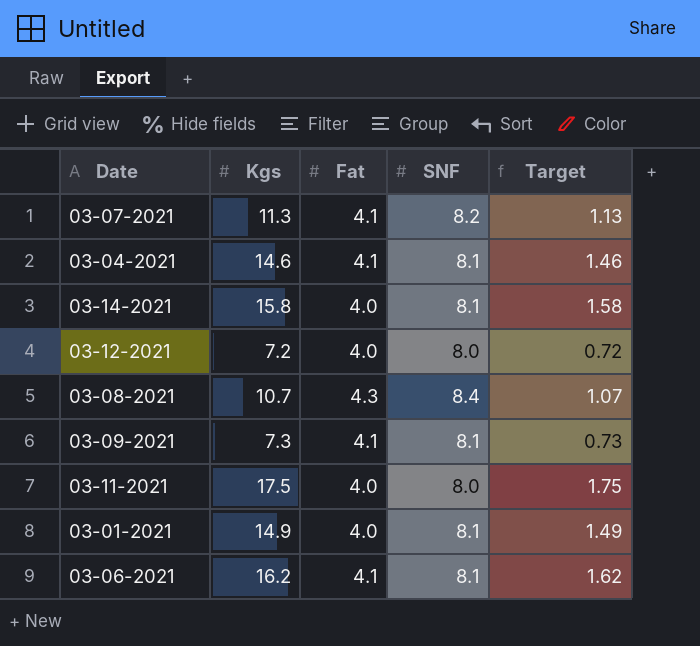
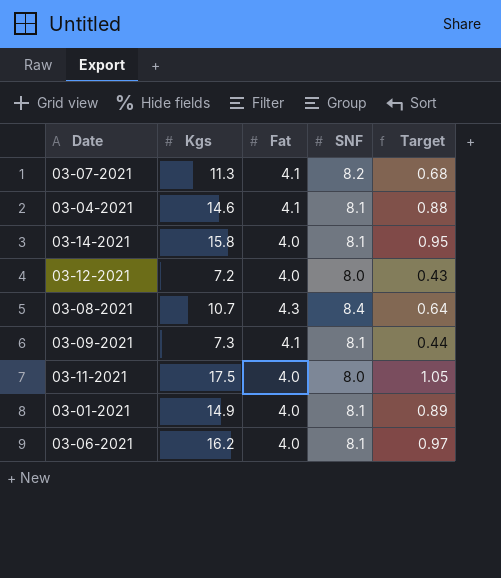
column Target | formula: [Kgs] * 0.1 -> [Kgs] * 0.06
03-06-2021 | Fat: 4.1 -> 4.0

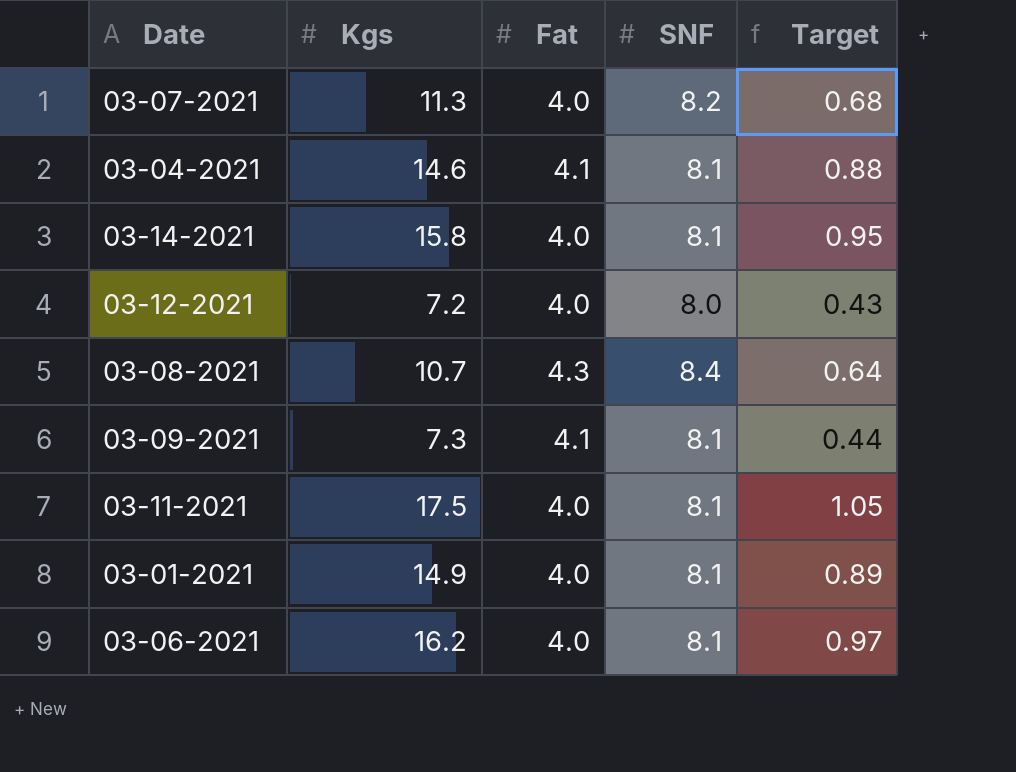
03-07-2021 | Fat: 4.1 -> 4.0
03-11-2021 | SNF: 8.0 -> 8.1

